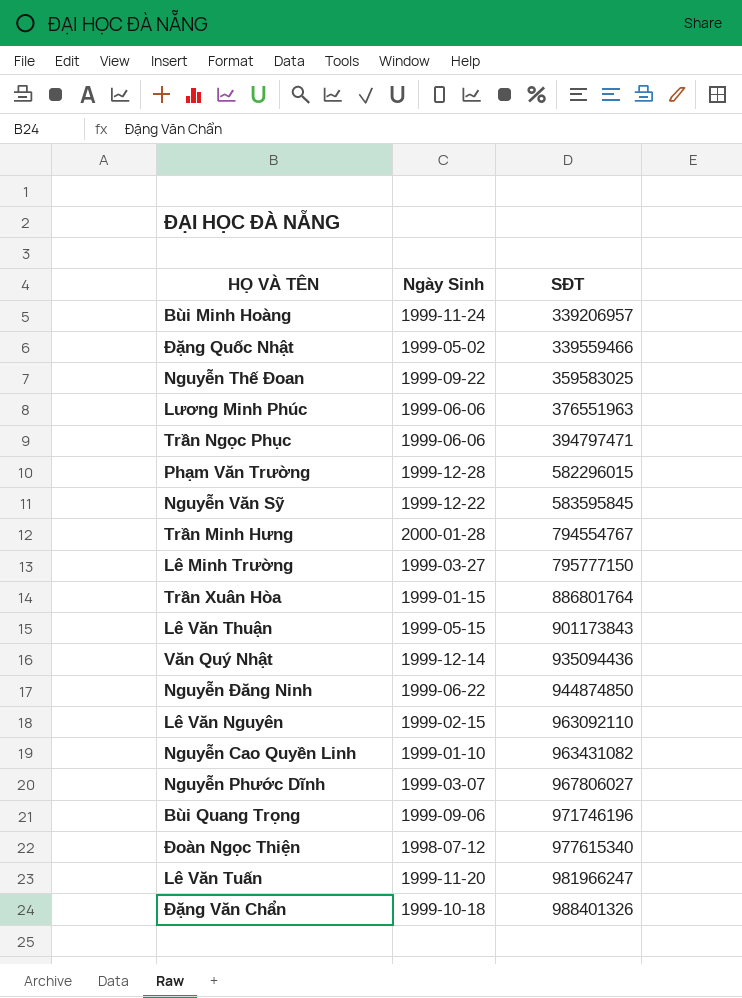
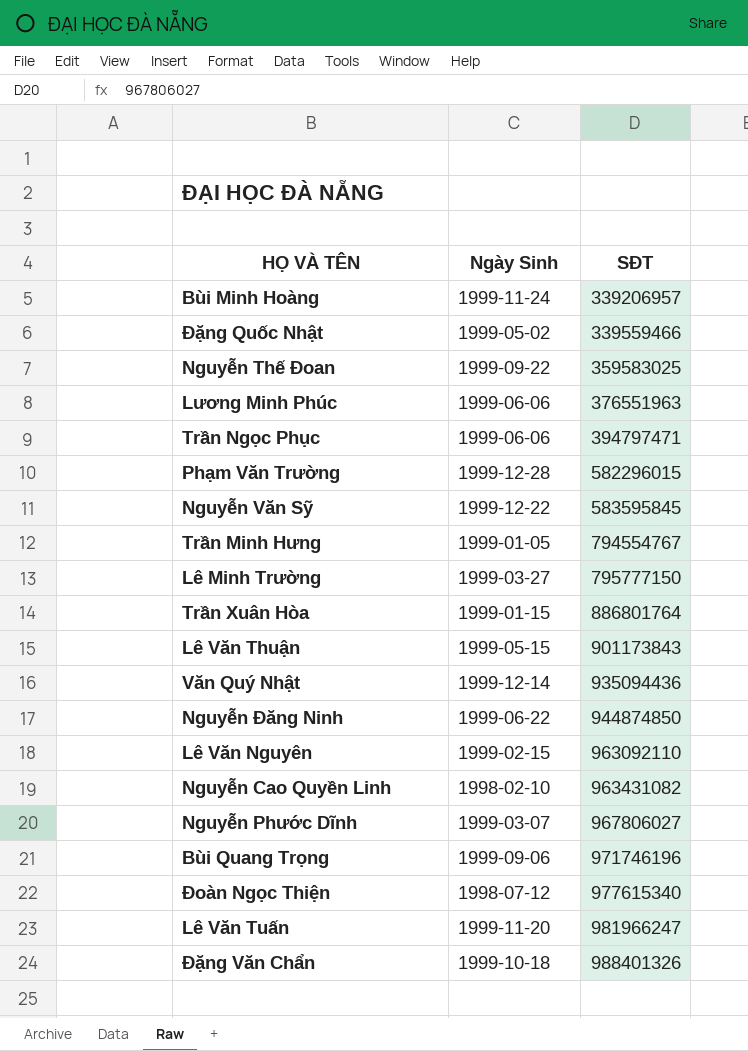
Trần Minh Hưng | Ngày Sinh: 2000-01-28 -> 1999-01-05
Nguyễn Cao Quyền Linh | Ngày Sinh: 1999-01-10 -> 1998-02-10

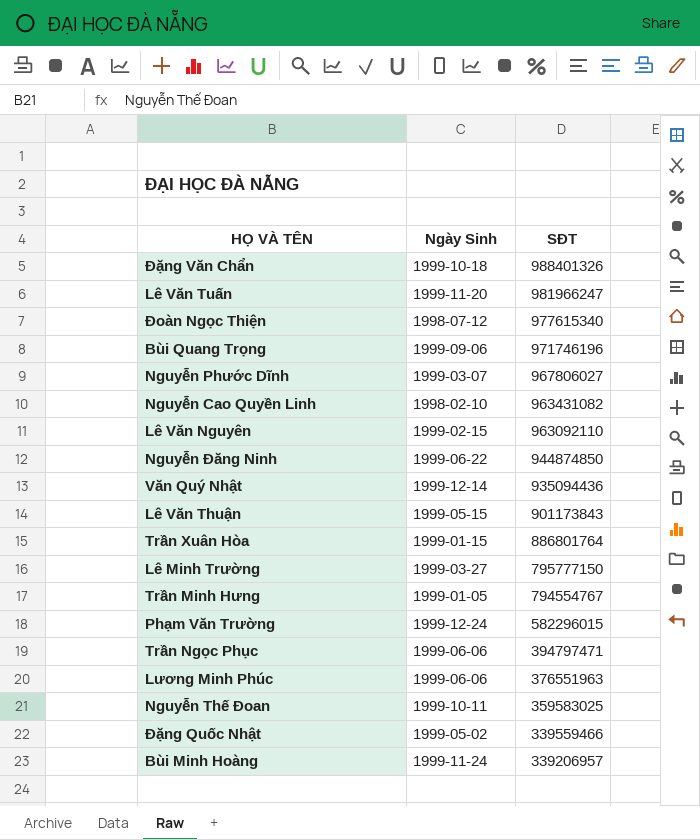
row order: SĐT ascending -> SĐT descending
row Nguyễn Văn Sỹ: 1999-12-22 | 583595845 -> none
Phạm Văn Trường | Ngày Sinh: 1999-12-28 -> 1999-12-24
Nguyễn Thế Đoan | Ngày Sinh: 1999-09-22 -> 1999-10-11

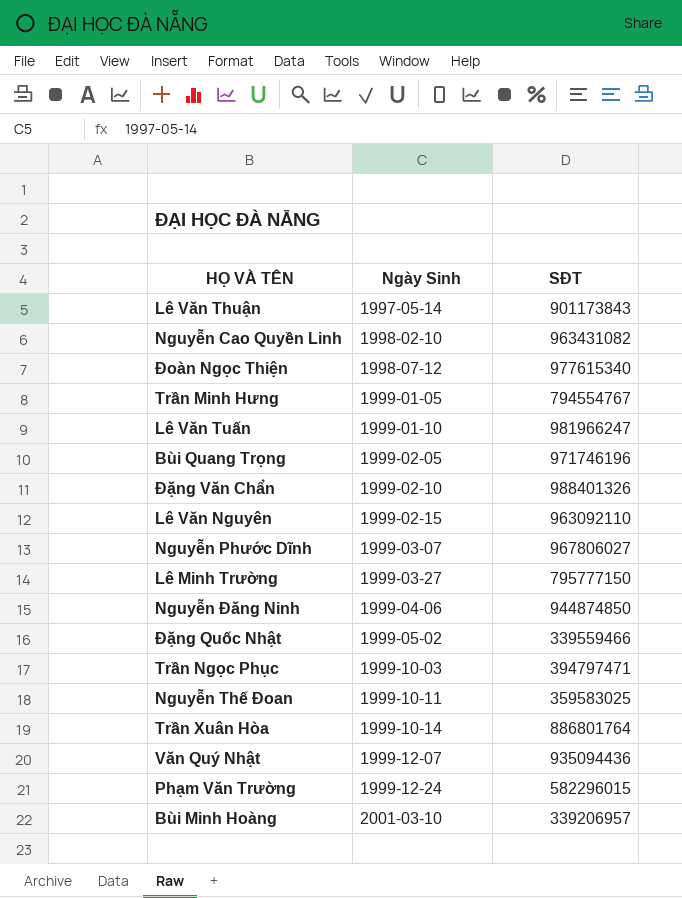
row order: SĐT descending -> Ngày Sinh ascending
row Lương Minh Phúc: 1999-06-06 | 376551963 -> none
Lê Văn Thuận | Ngày Sinh: 1999-05-15 -> 1997-05-14
Lê Văn Tuấn | Ngày Sinh: 1999-11-20 -> 1999-01-10
Bùi Quang Trọng | Ngày Sinh: 1999-09-06 -> 1999-02-05
Đặng Văn Chẩn | Ngày Sinh: 1999-10-18 -> 1999-02-10
Nguyễn Đăng Ninh | Ngày Sinh: 1999-06-22 -> 1999-04-06
Trần Ngọc Phục | Ngày Sinh: 1999-06-06 -> 1999-10-03
Trần Xuân Hòa | Ngày Sinh: 1999-01-15 -> 1999-10-14
Văn Quý Nhật | Ngày Sinh: 1999-12-14 -> 1999-12-07
Bùi Minh Hoàng | Ngày Sinh: 1999-11-24 -> 2001-03-10

